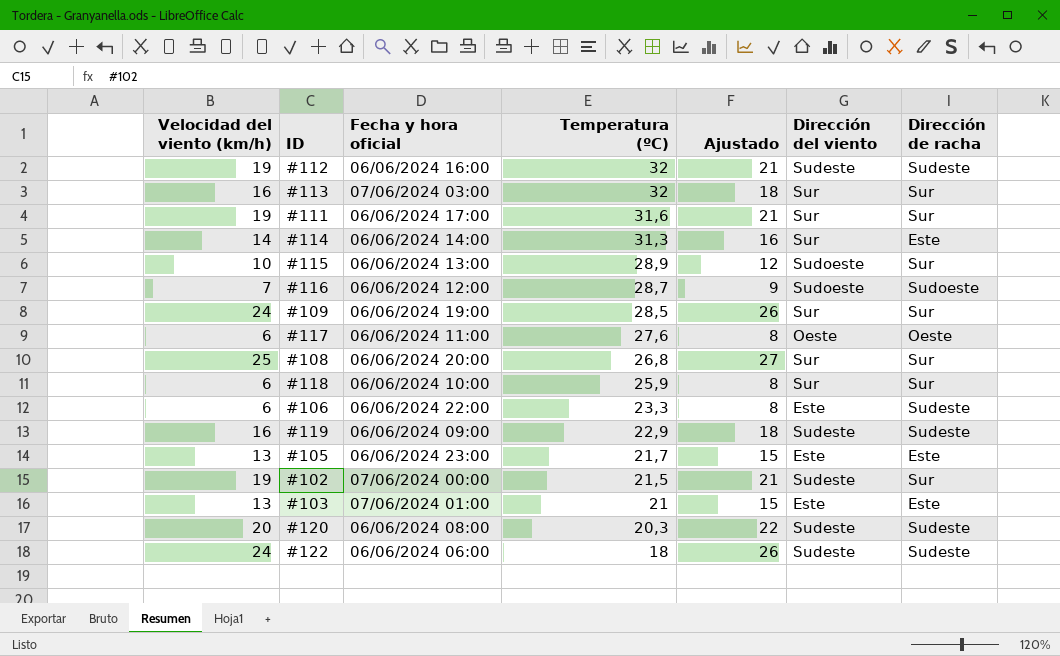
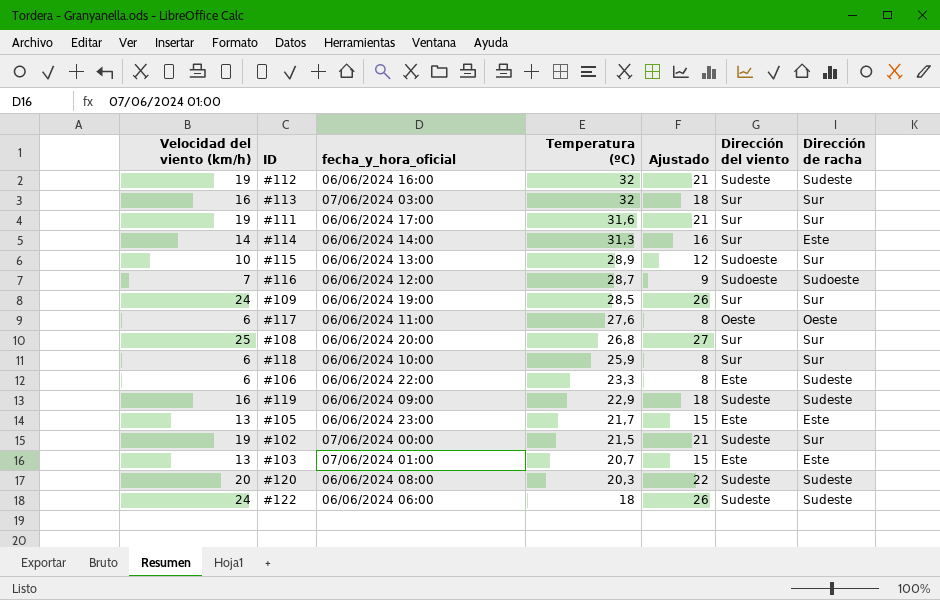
column name: Fecha y hora oficial -> fecha_y_hora_oficial
#103 | Temperatura (ºC): 21 -> 20,7

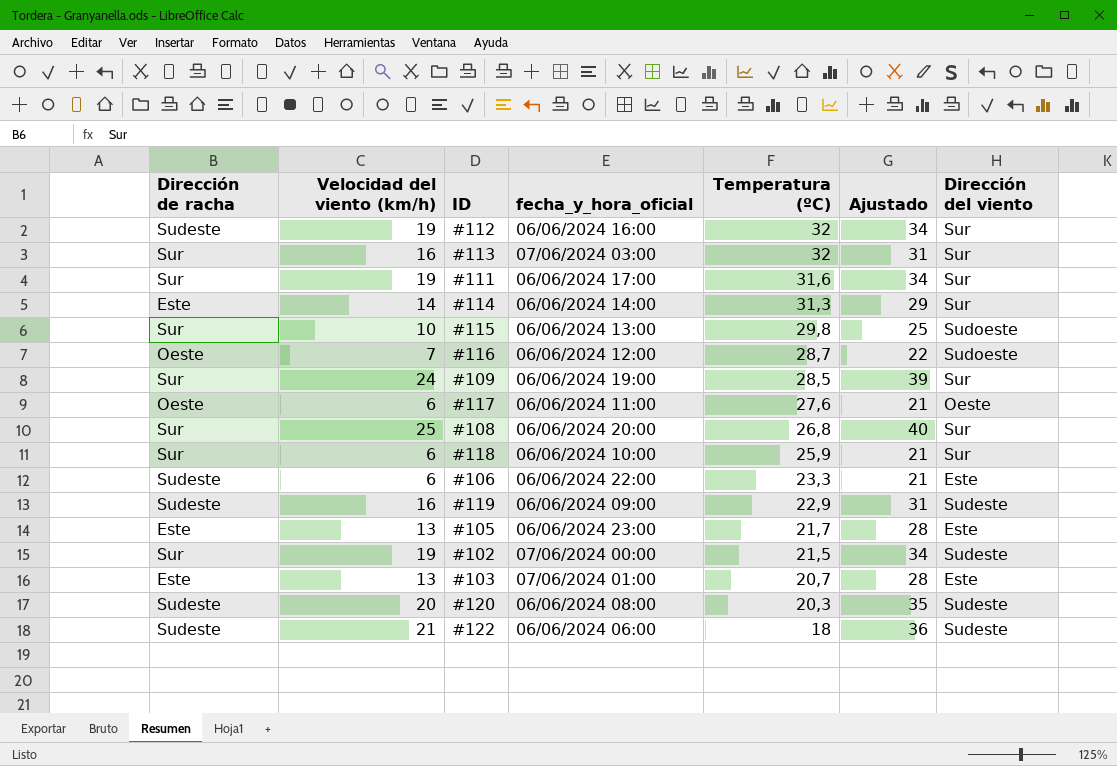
column Dirección de racha | position: 7 -> 1
column Ajustado | formula: [Velocidad del viento (km/h)] + 2 -> [Velocidad del viento (km/h)] + 15
#112 | Dirección del viento: Sudeste -> Sur
#115 | Temperatura (ºC): 28,9 -> 29,8
#116 | Dirección de racha: Sudoeste -> Oeste
#122 | Velocidad del viento (km/h): 24 -> 21

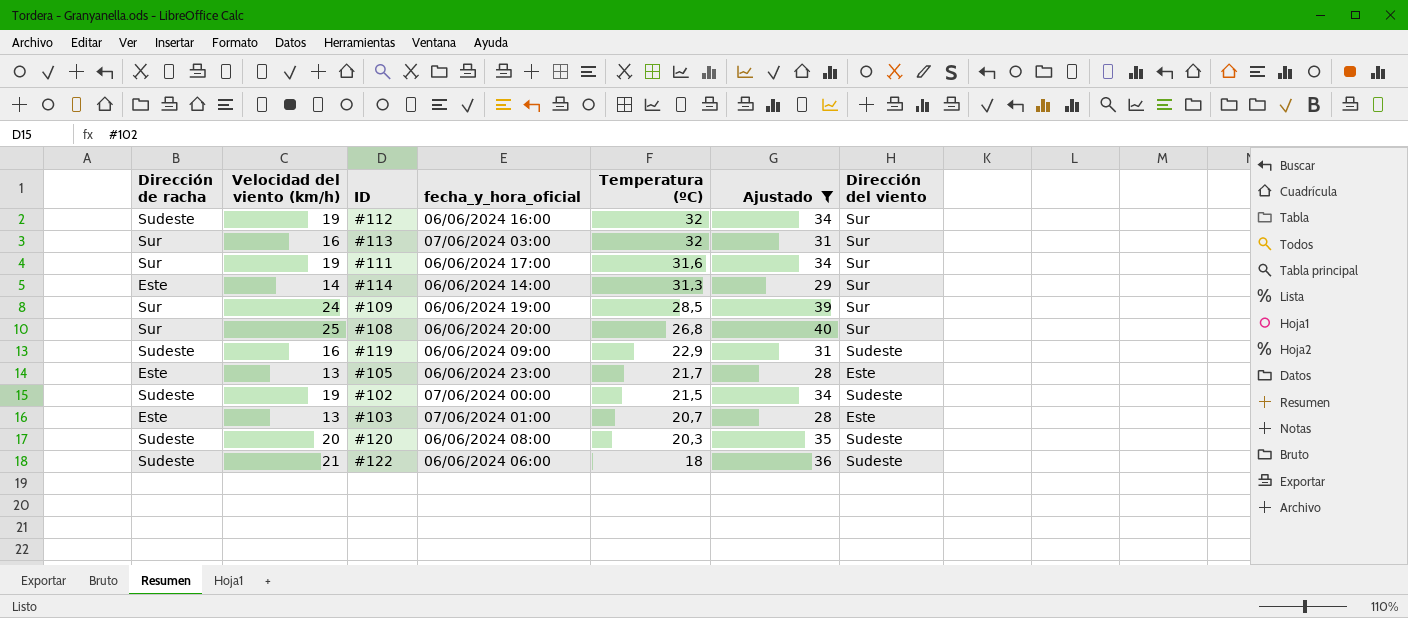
filter: none -> Ajustado >= 28
#102 | Dirección de racha: Sur -> Sudeste

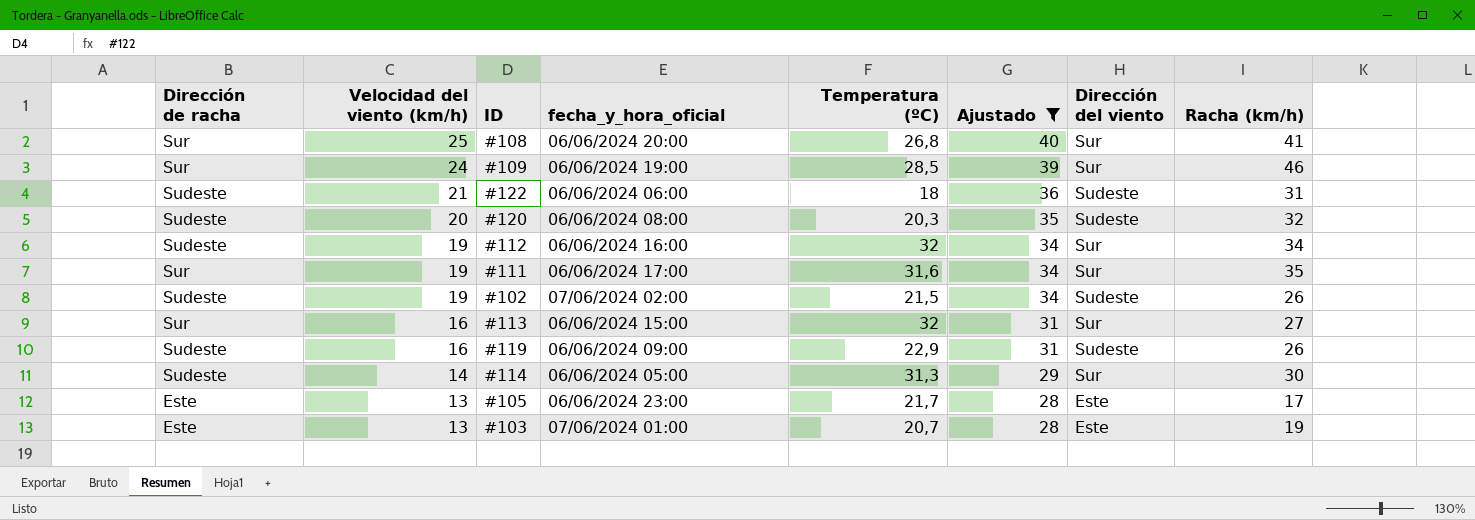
row order: Temperatura (ºC) descending -> Velocidad del viento (km/h) descending
column Racha (km/h) | position: none -> 8
#102 | fecha_y_hora_oficial: 07/06/2024 00:00 -> 07/06/2024 02:00
#113 | fecha_y_hora_oficial: 07/06/2024 03:00 -> 06/06/2024 15:00
#114 | Dirección de racha: Este -> Sudeste
#114 | fecha_y_hora_oficial: 06/06/2024 14:00 -> 06/06/2024 05:00

